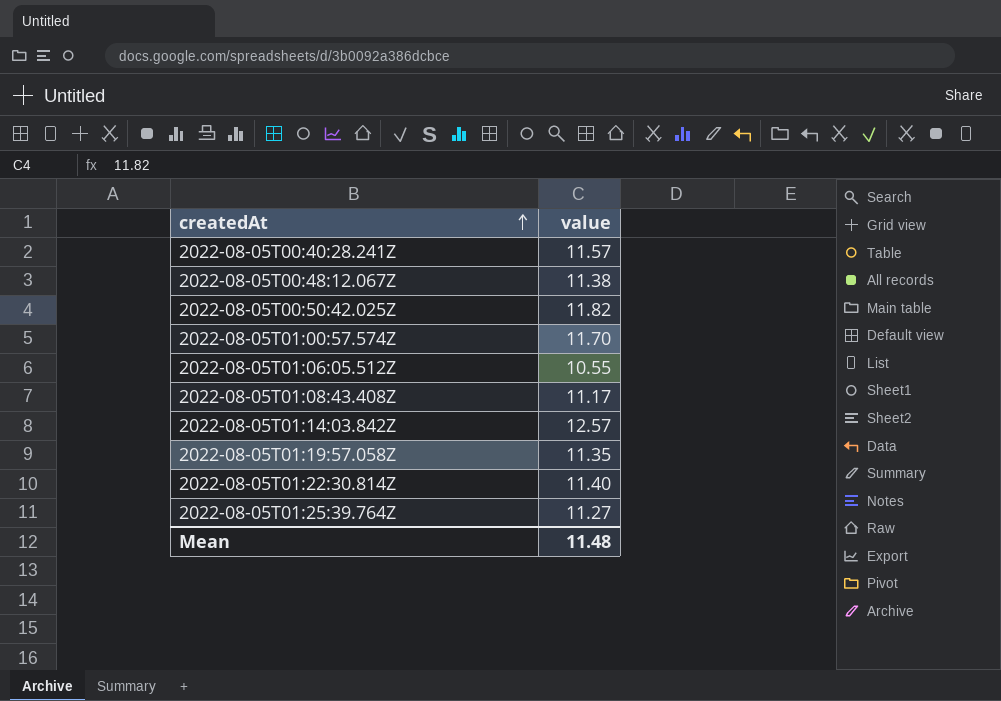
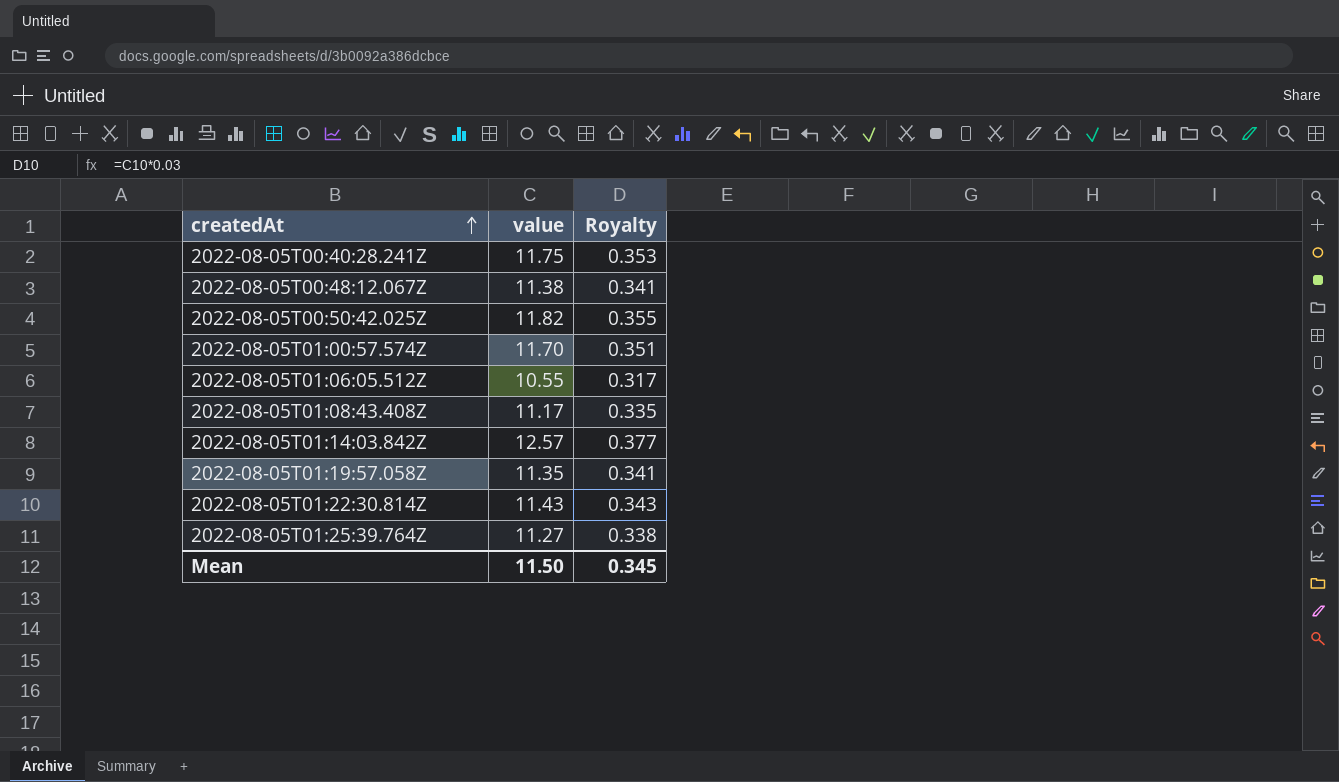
column Royalty | formula: none -> [value] * 0.03
2022-08-05T00:40:28.241Z | value: 11.57 -> 11.75
2022-08-05T01:22:30.814Z | value: 11.40 -> 11.43
Mean | value: 11.48 -> 11.50

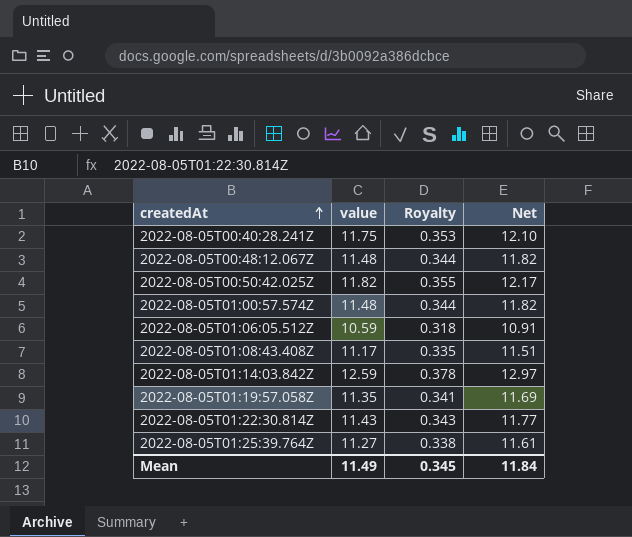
column Net | formula: none -> [value] * 1.03
2022-08-05T00:48:12.067Z | value: 11.38 -> 11.48
2022-08-05T00:48:12.067Z | Royalty: 0.341 -> 0.344
2022-08-05T01:00:57.574Z | value: 11.70 -> 11.48
2022-08-05T01:00:57.574Z | Royalty: 0.351 -> 0.344
2022-08-05T01:06:05.512Z | value: 10.55 -> 10.59
2022-08-05T01:06:05.512Z | Royalty: 0.317 -> 0.318
2022-08-05T01:14:03.842Z | value: 12.57 -> 12.59
2022-08-05T01:14:03.842Z | Royalty: 0.377 -> 0.378
Mean | value: 11.50 -> 11.49

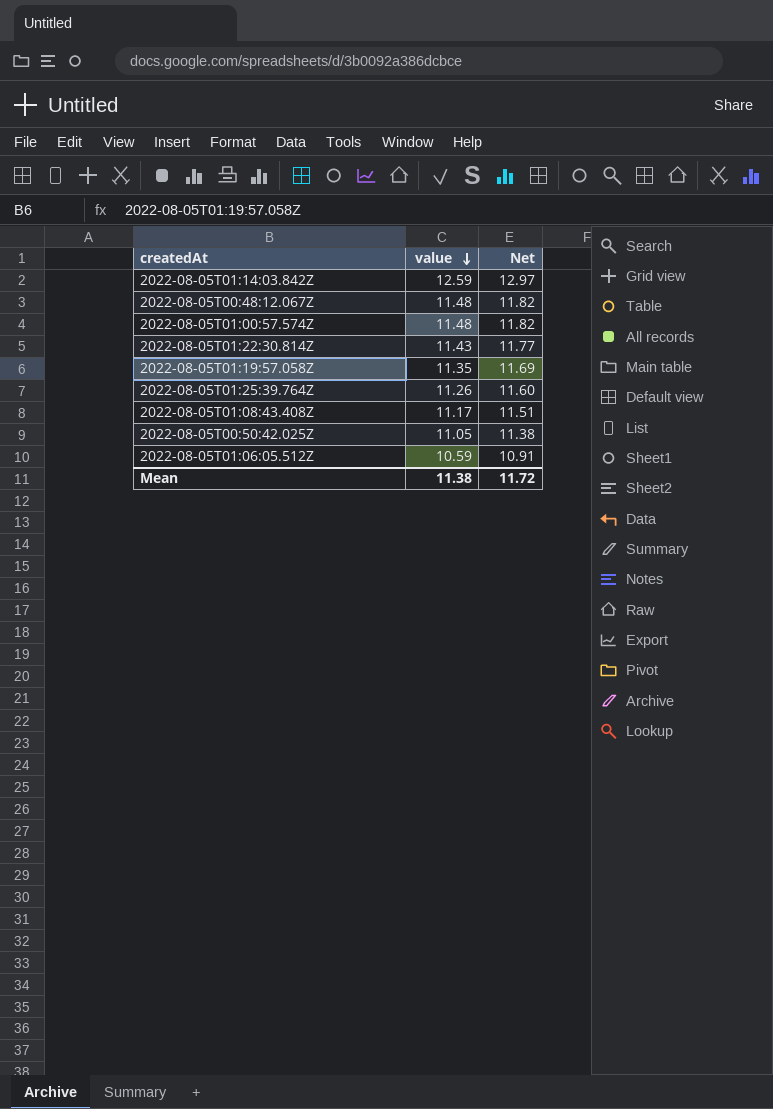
row order: createdAt ascending -> value descending
column Royalty | formula: [value] * 0.03 -> none
row 2022-08-05T00:40:28.241Z: 11.75 | 0.353 | 12.10 -> none
2022-08-05T01:25:39.764Z | value: 11.27 -> 11.26
2022-08-05T01:25:39.764Z | Net: 11.61 -> 11.60
2022-08-05T00:50:42.025Z | value: 11.82 -> 11.05
2022-08-05T00:50:42.025Z | Net: 12.17 -> 11.38
Mean | value: 11.49 -> 11.38
Mean | Net: 11.84 -> 11.72

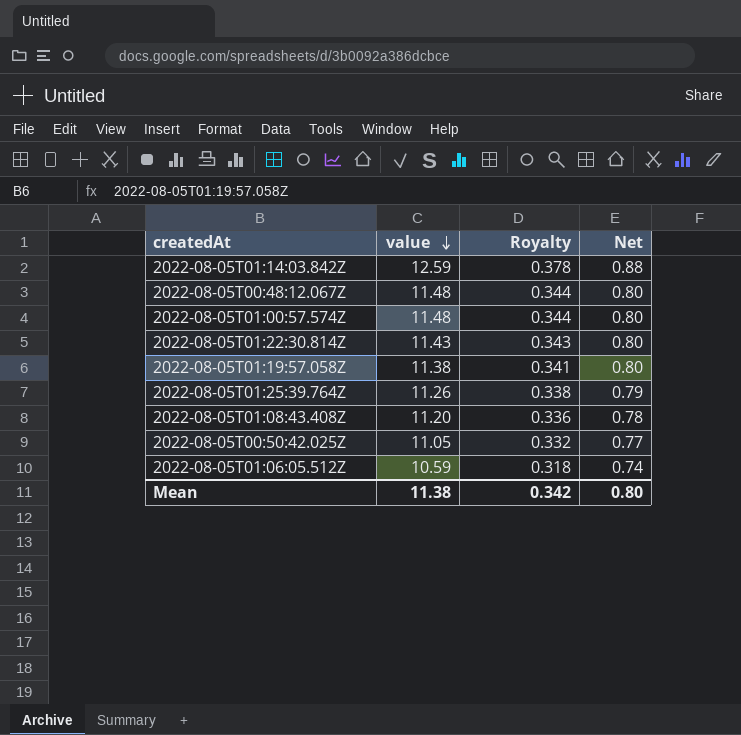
column Royalty | formula: none -> [value] * 0.03
column Net | formula: [value] * 1.03 -> [value] * 0.07
2022-08-05T01:19:57.058Z | value: 11.35 -> 11.38
2022-08-05T01:08:43.408Z | value: 11.17 -> 11.20
Mean | Net: 11.72 -> 0.80

